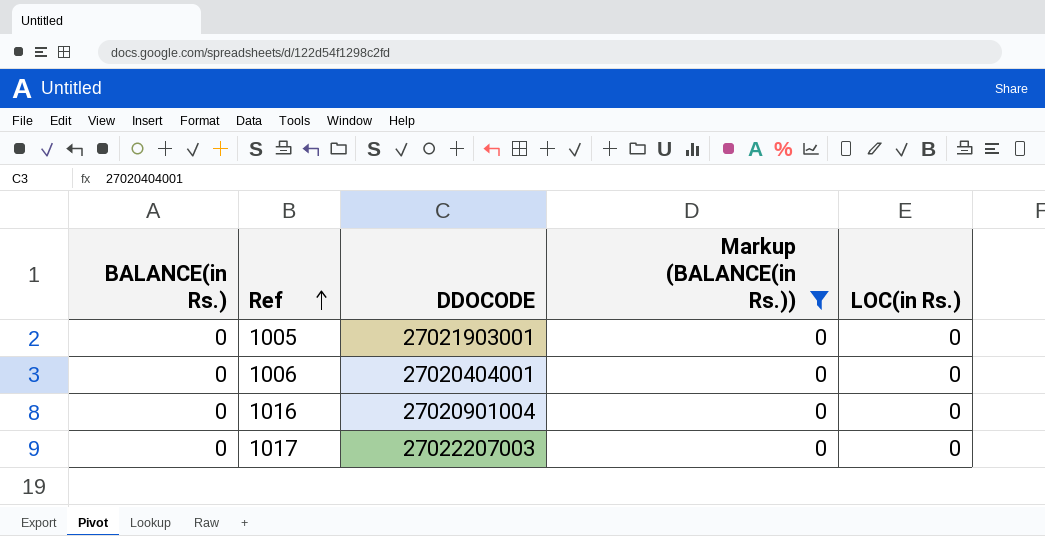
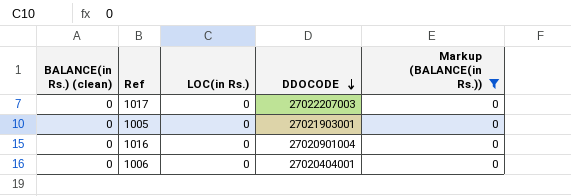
row order: Ref ascending -> DDOCODE descending
column name: BALANCE(in Rs.) -> BALANCE(in Rs.) (clean)
column LOC(in Rs.) | position: 5 -> 3

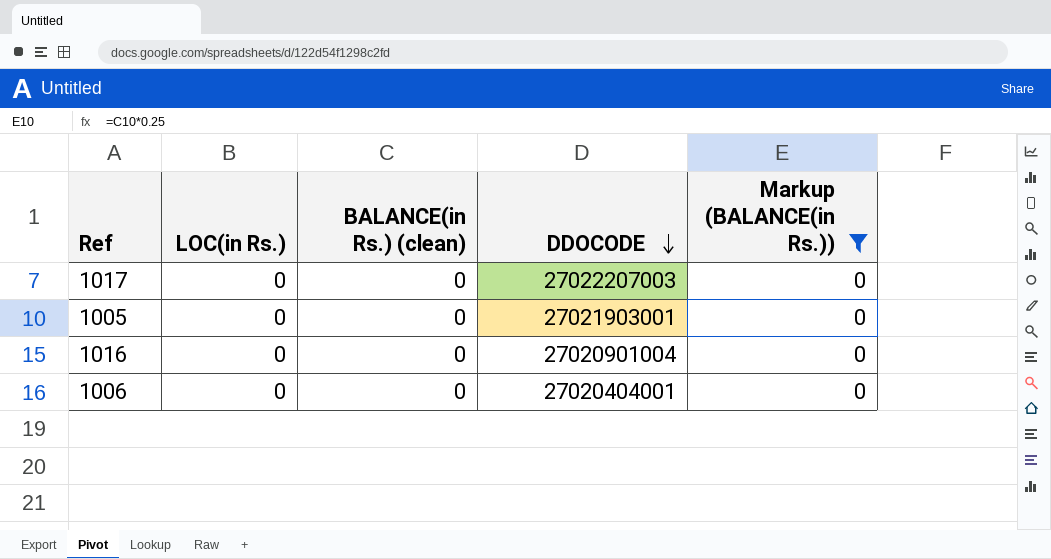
column BALANCE(in Rs.) (clean) | position: 1 -> 3

